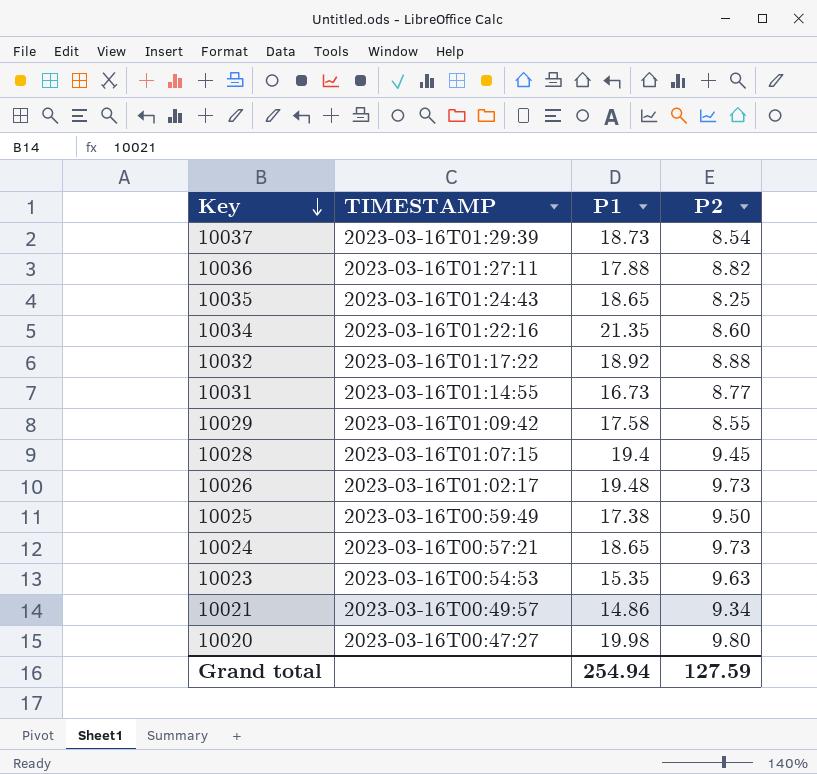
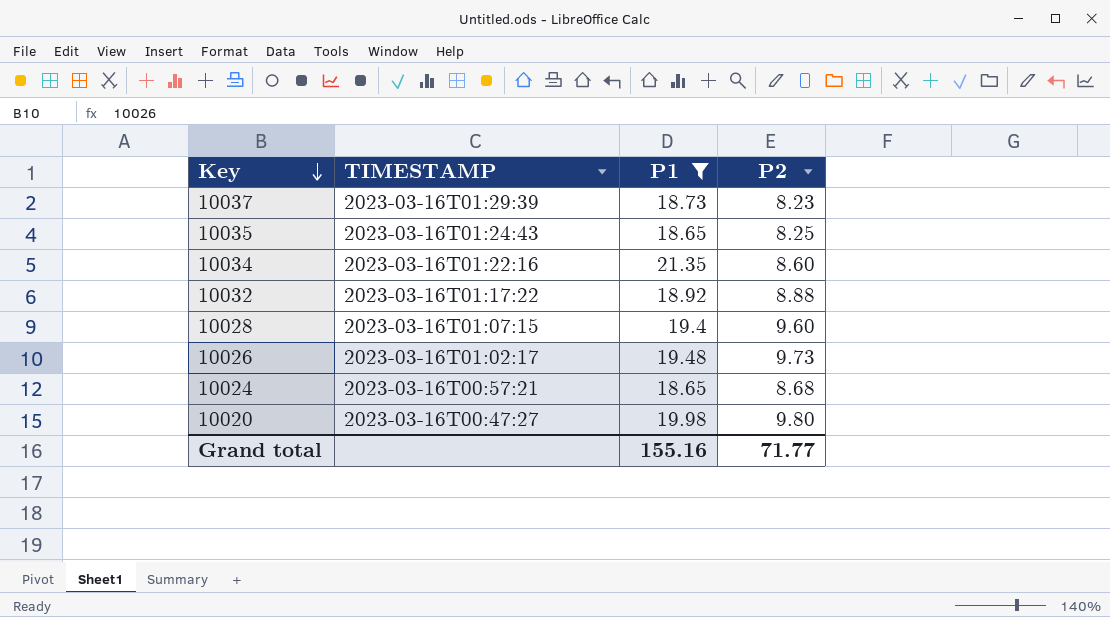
filter: none -> P1 >= 18.65
10037 | P2: 8.54 -> 8.23
10028 | P2: 9.45 -> 9.60
10024 | P2: 9.73 -> 8.68
Grand total | P1: 254.94 -> 155.16
Grand total | P2: 127.59 -> 71.77

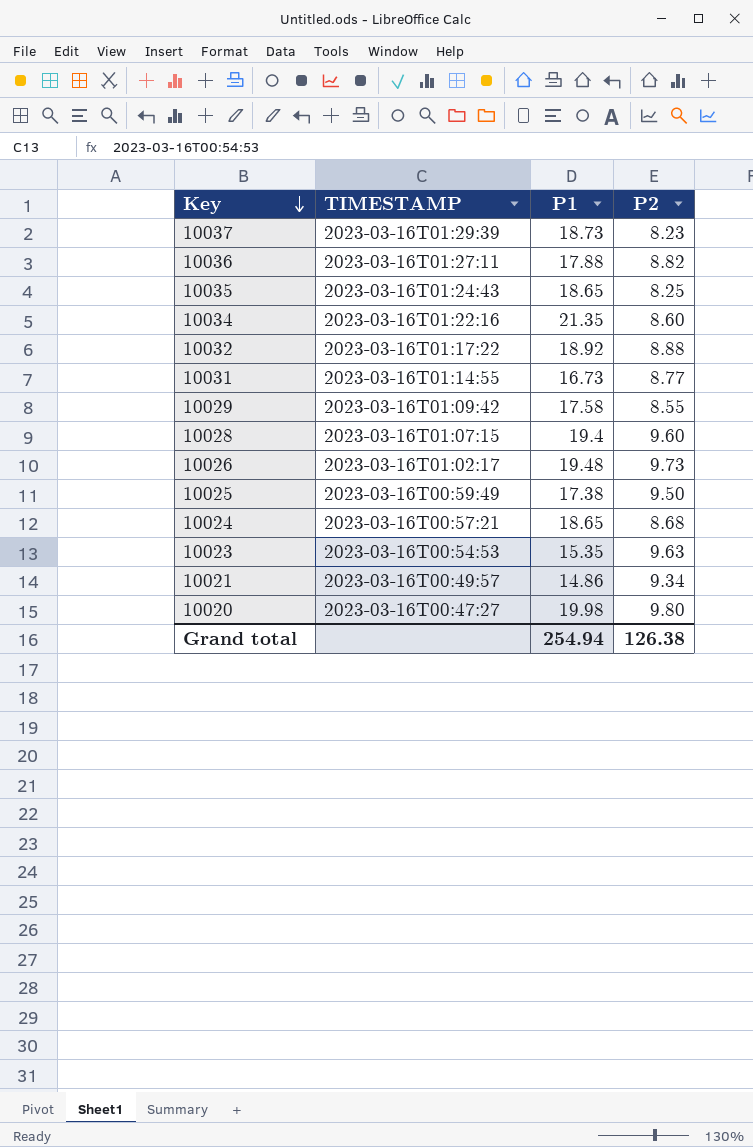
filter: P1 >= 18.65 -> none
Grand total | P1: 155.16 -> 254.94
Grand total | P2: 71.77 -> 126.38

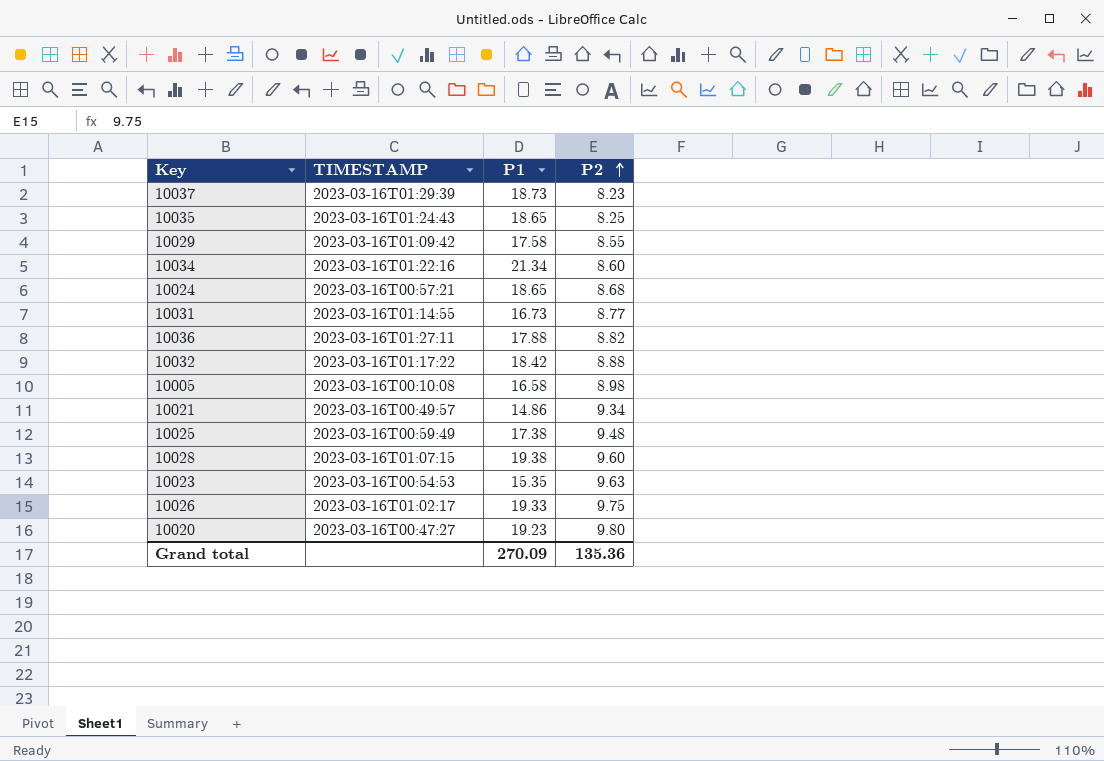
row order: Key descending -> P2 ascending
10034 | P1: 21.35 -> 21.34
10032 | P1: 18.92 -> 18.42
row 10005: none -> 2023-03-16T00:10:08 | 16.58 | 8.98
10025 | P2: 9.50 -> 9.48
10028 | P1: 19.4 -> 19.38
10026 | P1: 19.48 -> 19.33
10026 | P2: 9.73 -> 9.75
10020 | P1: 19.98 -> 19.23
Grand total | P1: 254.94 -> 270.09
Grand total | P2: 126.38 -> 135.36

